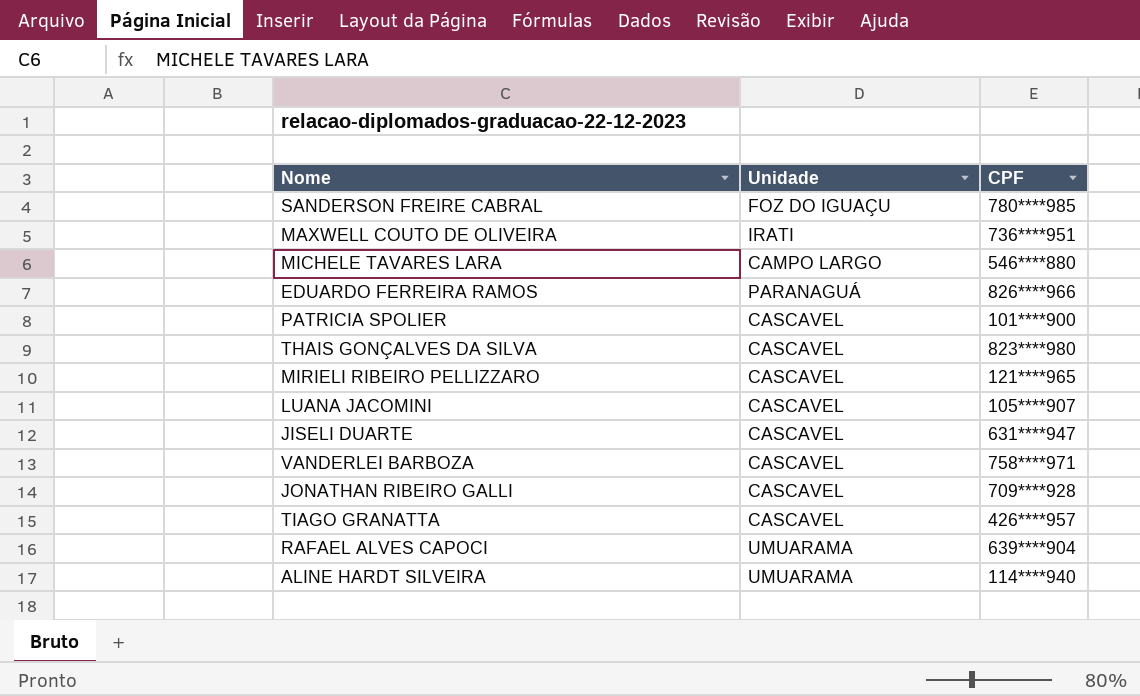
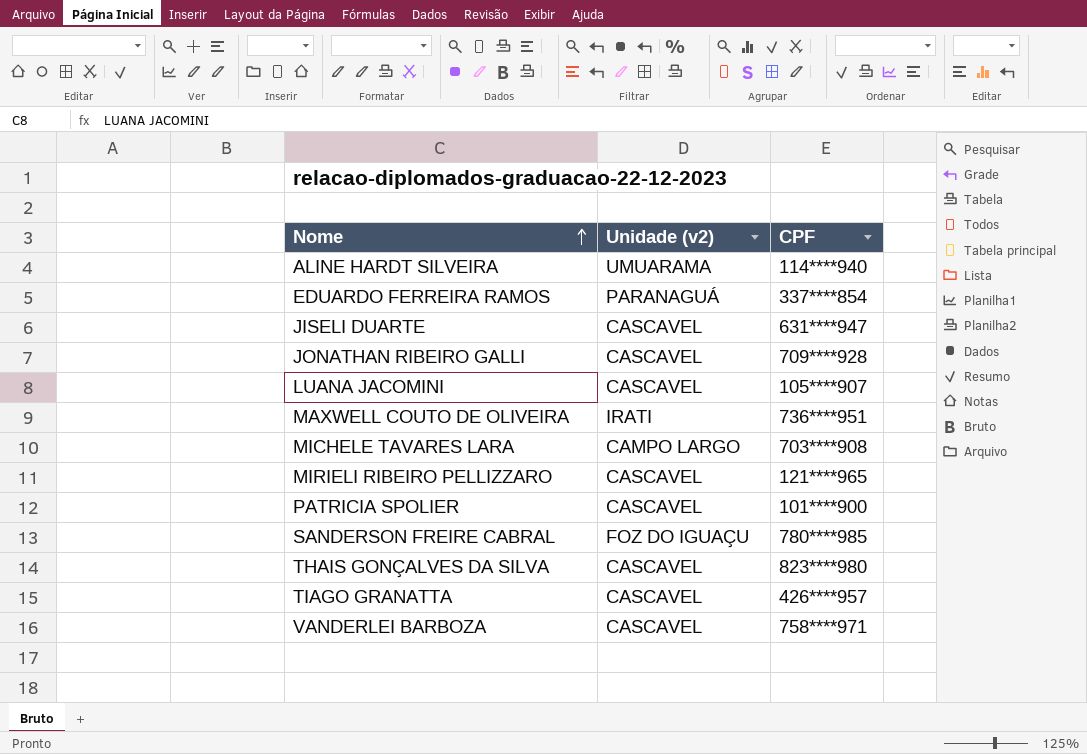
row order: none -> Nome ascending
column name: Unidade -> Unidade (v2)
row RAFAEL ALVES CAPOCI: UMUARAMA | 639****904 -> none
EDUARDO FERREIRA RAMOS | CPF: 826****966 -> 337****854
MICHELE TAVARES LARA | CPF: 546****880 -> 703****908

